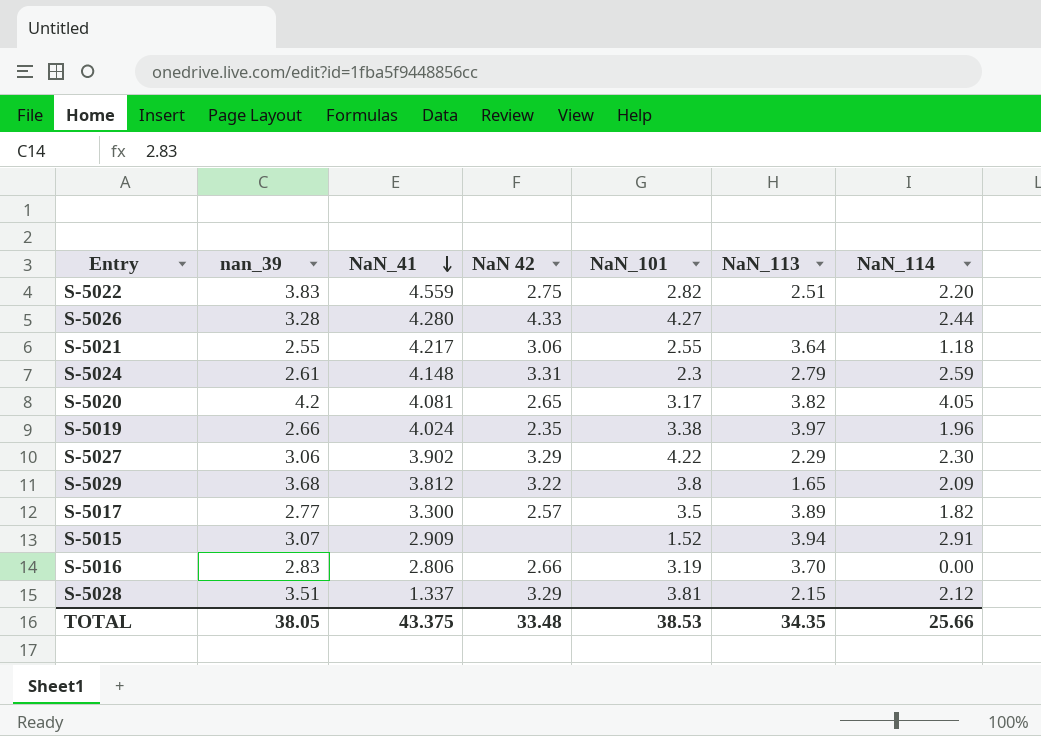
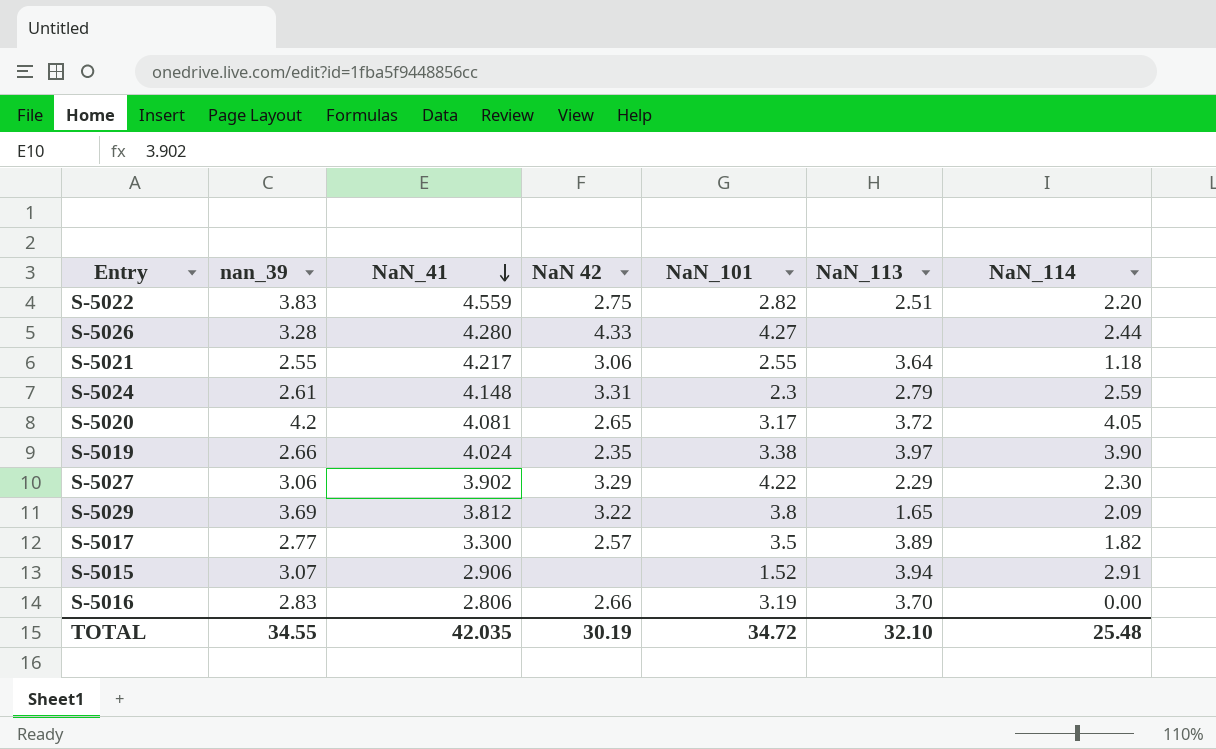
row S-5028: 3.51 | 1.337 | 3.29 | 3.81 | 2.15 | 2.12 -> none
S-5020 | NaN_113: 3.82 -> 3.72
S-5019 | NaN_114: 1.96 -> 3.90
S-5029 | nan_39: 3.68 -> 3.69
S-5015 | NaN_41: 2.909 -> 2.906
TOTAL | nan_39: 38.05 -> 34.55
TOTAL | NaN_41: 43.375 -> 42.035
TOTAL | NaN 42: 33.48 -> 30.19
TOTAL | NaN_101: 38.53 -> 34.72
TOTAL | NaN_113: 34.35 -> 32.10
TOTAL | NaN_114: 25.66 -> 25.48

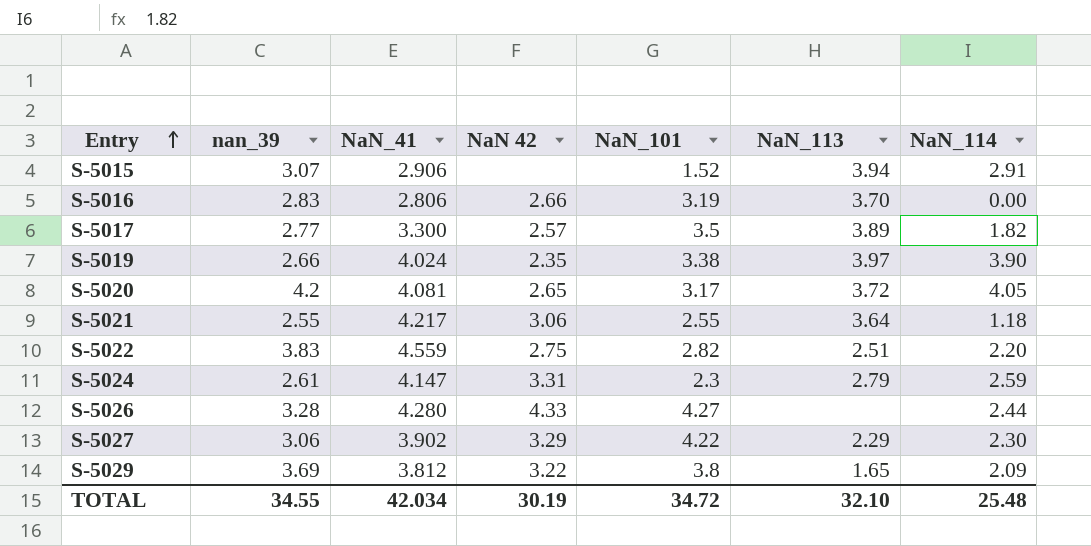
row order: NaN_41 descending -> Entry ascending
S-5024 | NaN_41: 4.148 -> 4.147
TOTAL | NaN_41: 42.035 -> 42.034

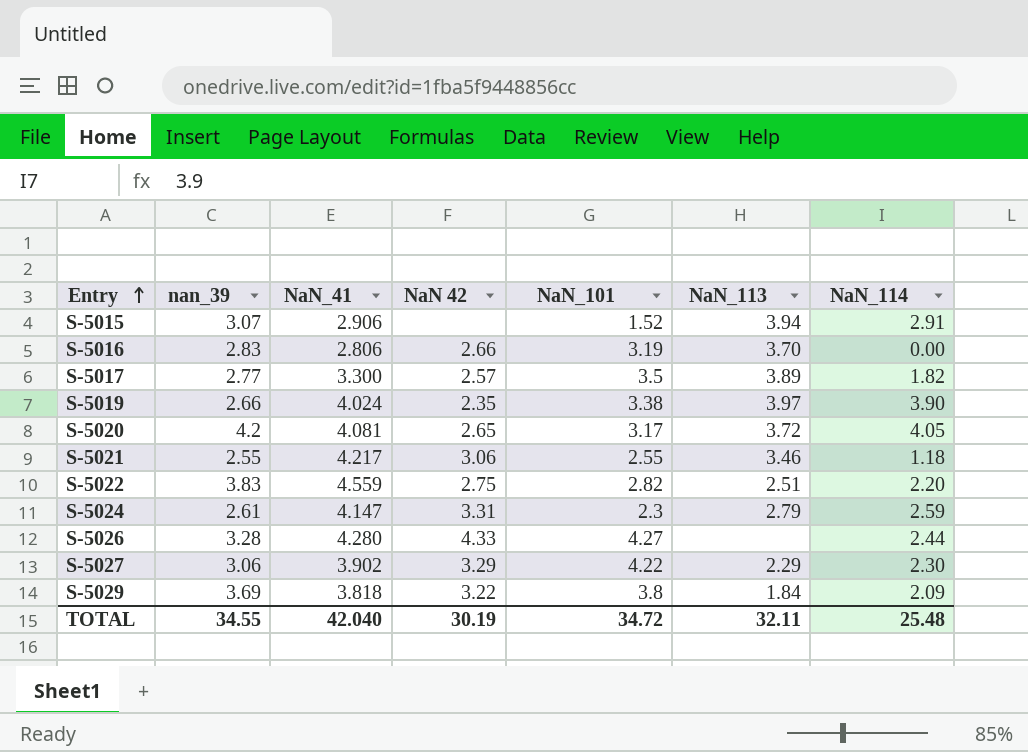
S-5021 | NaN_113: 3.64 -> 3.46
S-5029 | NaN_41: 3.812 -> 3.818
S-5029 | NaN_113: 1.65 -> 1.84
TOTAL | NaN_41: 42.034 -> 42.040
TOTAL | NaN_113: 32.10 -> 32.11

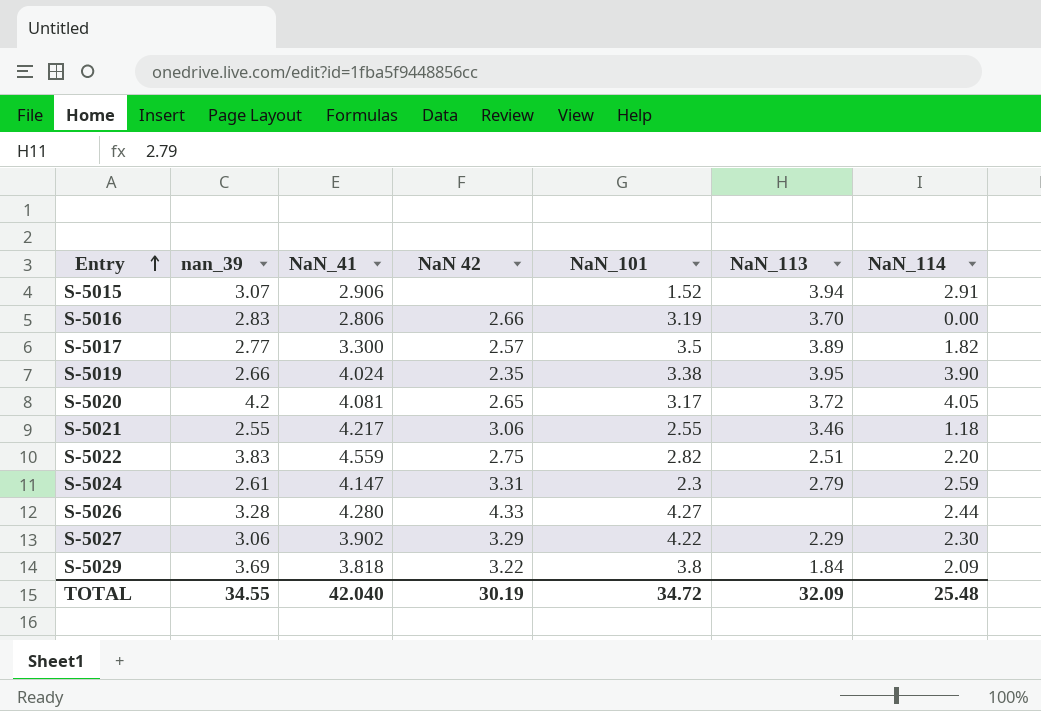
S-5019 | NaN_113: 3.97 -> 3.95
TOTAL | NaN_113: 32.11 -> 32.09

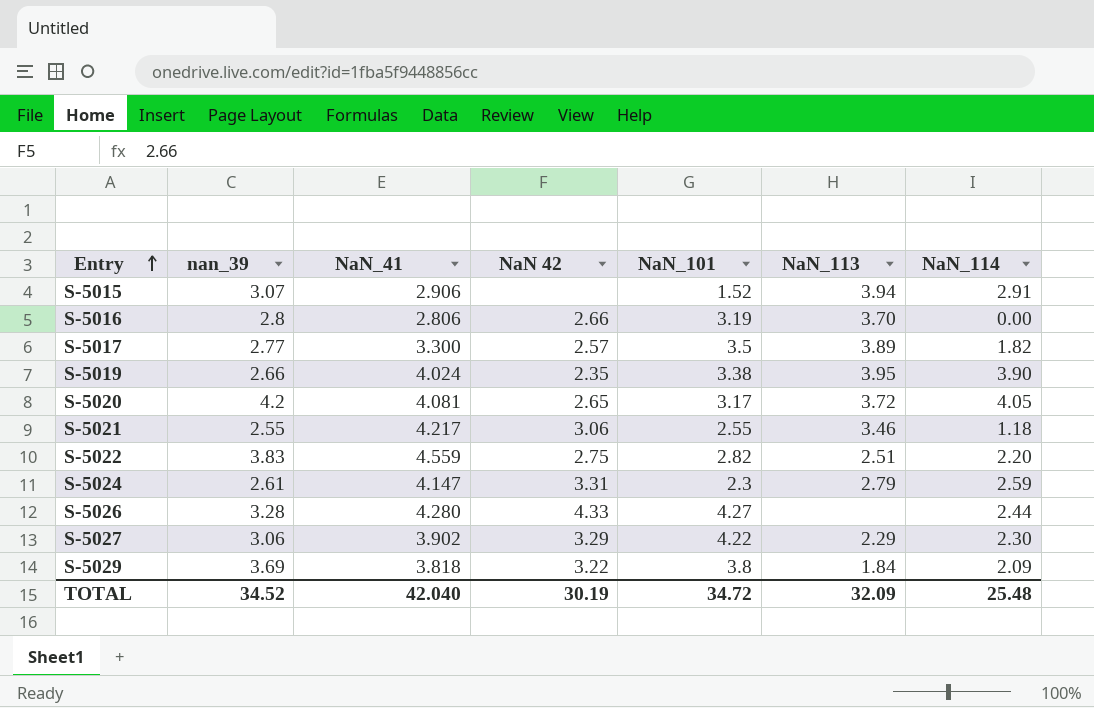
S-5016 | nan_39: 2.83 -> 2.8
TOTAL | nan_39: 34.55 -> 34.52

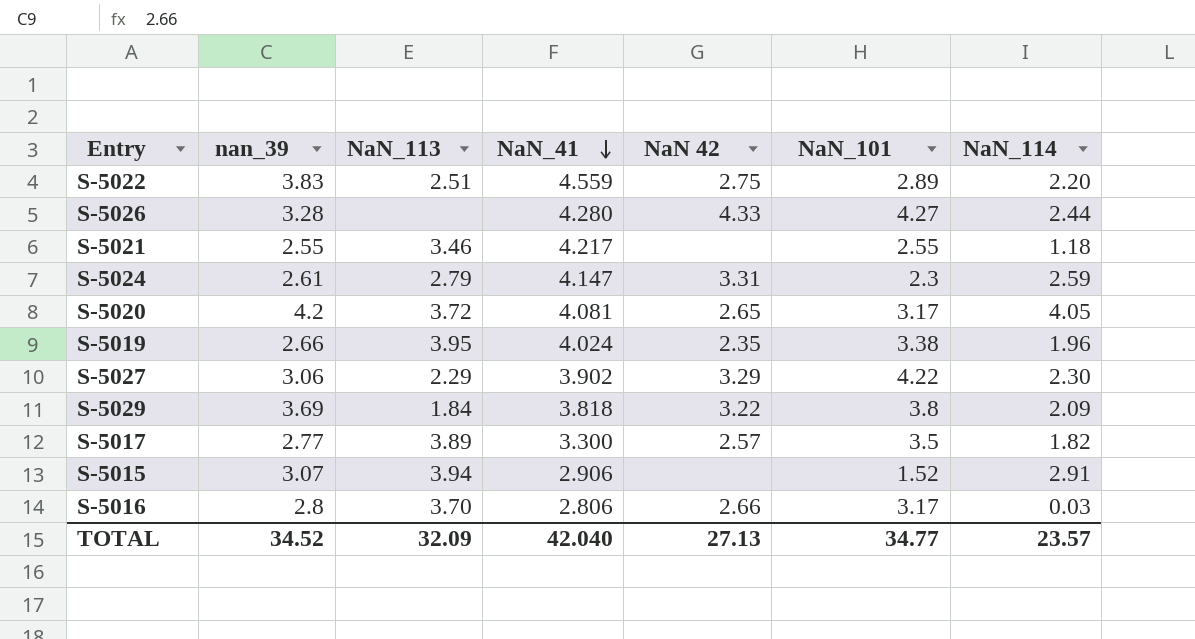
row order: Entry ascending -> NaN_41 descending
column NaN_113 | position: 6 -> 3
S-5022 | NaN_101: 2.82 -> 2.89
S-5021 | NaN 42: 3.06 -> none
S-5019 | NaN_114: 3.90 -> 1.96
S-5016 | NaN_101: 3.19 -> 3.17
S-5016 | NaN_114: 0.00 -> 0.03
TOTAL | NaN 42: 30.19 -> 27.13
TOTAL | NaN_101: 34.72 -> 34.77
TOTAL | NaN_114: 25.48 -> 23.57

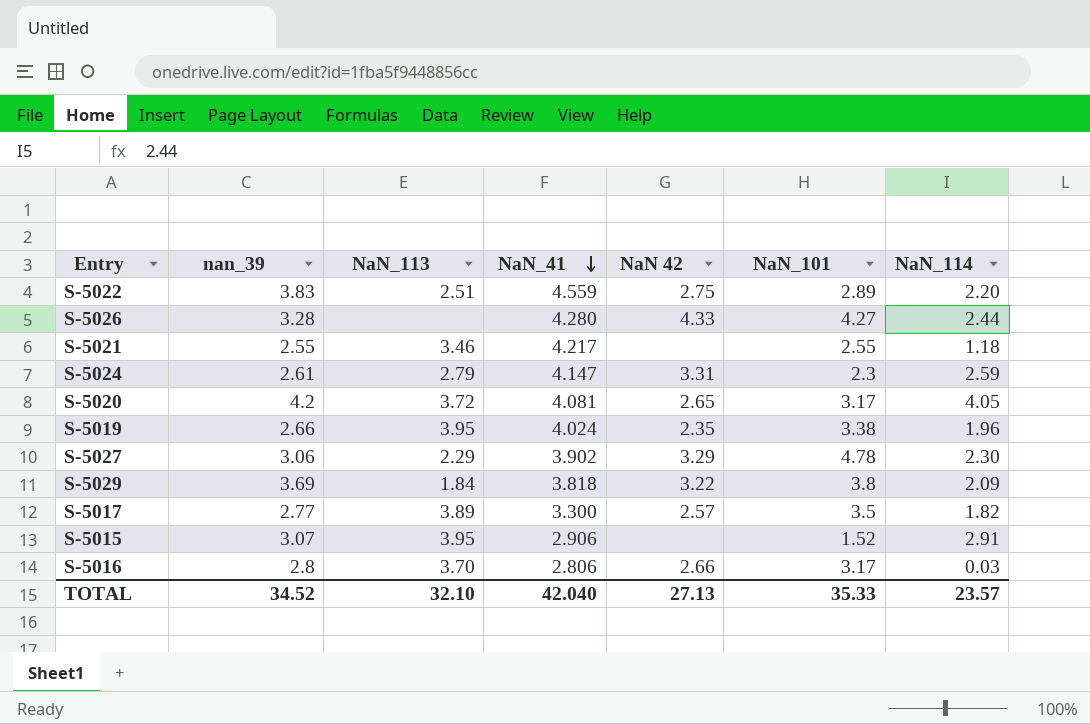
S-5027 | NaN_101: 4.22 -> 4.78
S-5015 | NaN_113: 3.94 -> 3.95
TOTAL | NaN_113: 32.09 -> 32.10
TOTAL | NaN_101: 34.77 -> 35.33

